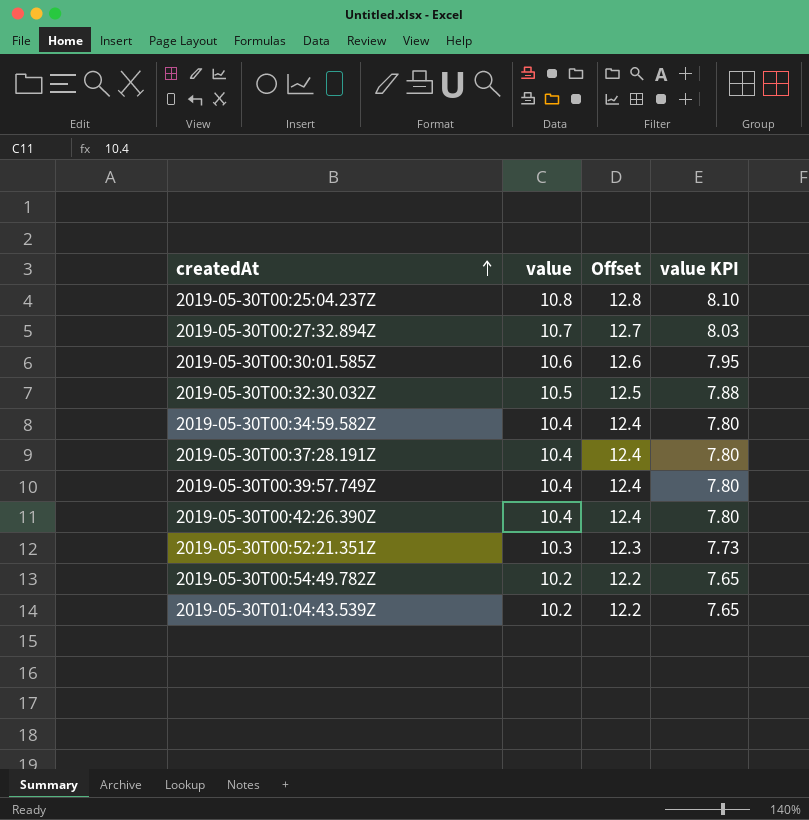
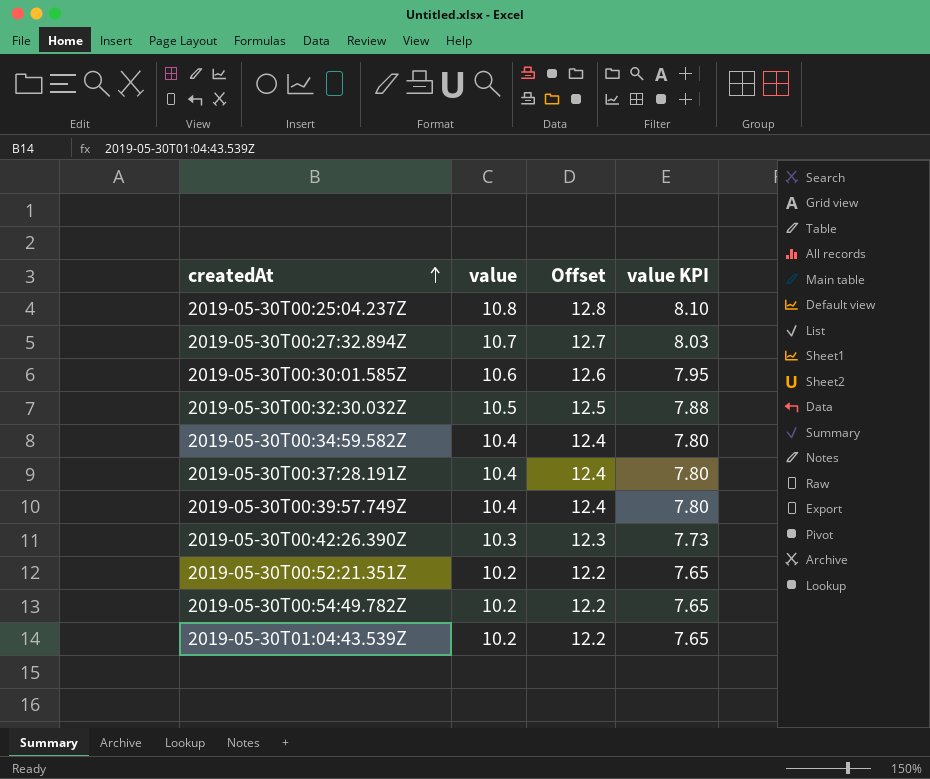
2019-05-30T00:42:26.390Z | value: 10.4 -> 10.3
2019-05-30T00:42:26.390Z | Offset: 12.4 -> 12.3
2019-05-30T00:42:26.390Z | value KPI: 7.80 -> 7.73
2019-05-30T00:52:21.351Z | value: 10.3 -> 10.2
2019-05-30T00:52:21.351Z | Offset: 12.3 -> 12.2
2019-05-30T00:52:21.351Z | value KPI: 7.73 -> 7.65

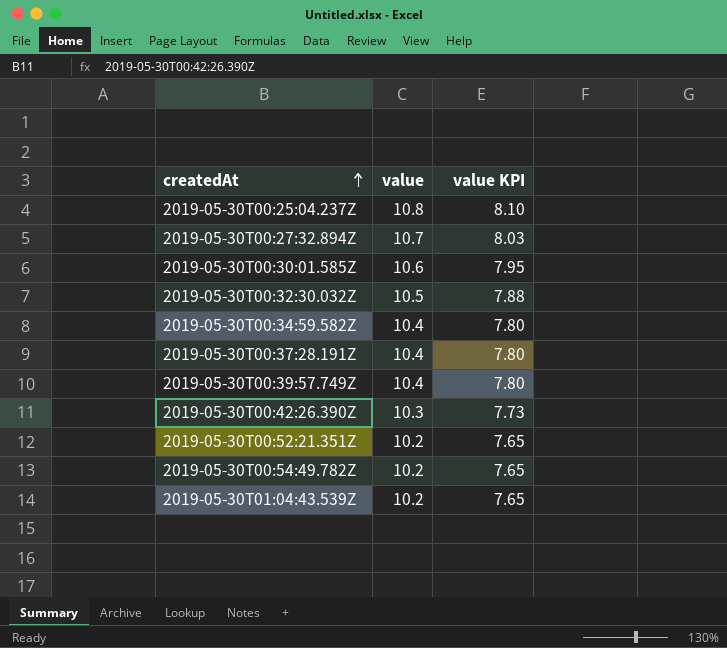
column Offset | formula: [value] + 2 -> none

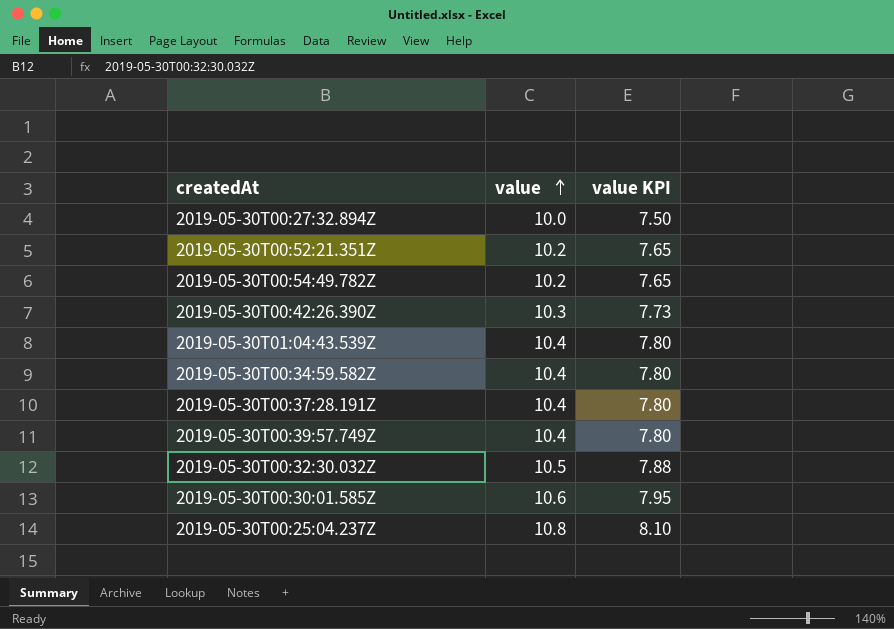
row order: createdAt ascending -> value ascending
2019-05-30T00:27:32.894Z | value: 10.7 -> 10.0
2019-05-30T00:27:32.894Z | value KPI: 8.03 -> 7.50
2019-05-30T01:04:43.539Z | value: 10.2 -> 10.4
2019-05-30T01:04:43.539Z | value KPI: 7.65 -> 7.80

